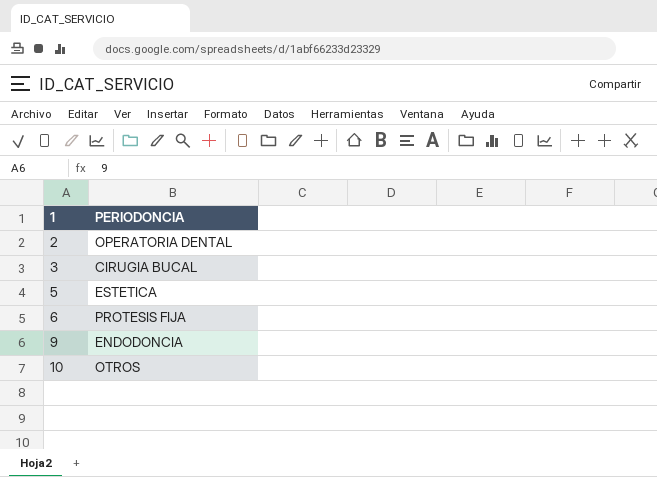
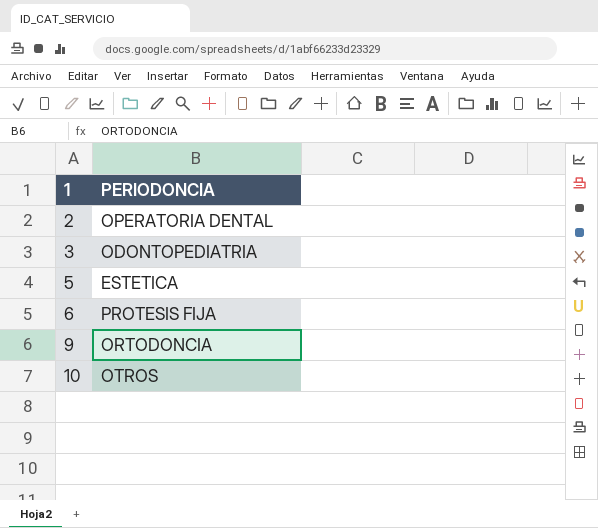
3 | PERIODONCIA: CIRUGIA BUCAL -> ODONTOPEDIATRIA
9 | PERIODONCIA: ENDODONCIA -> ORTODONCIA

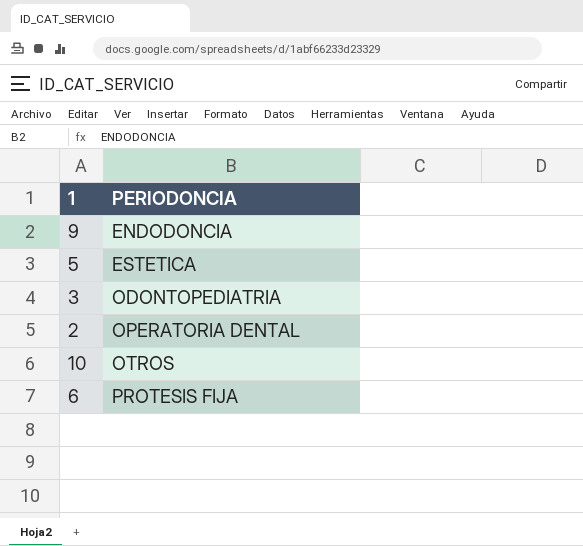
row order: 1 ascending -> PERIODONCIA ascending
9 | PERIODONCIA: ORTODONCIA -> ENDODONCIA

